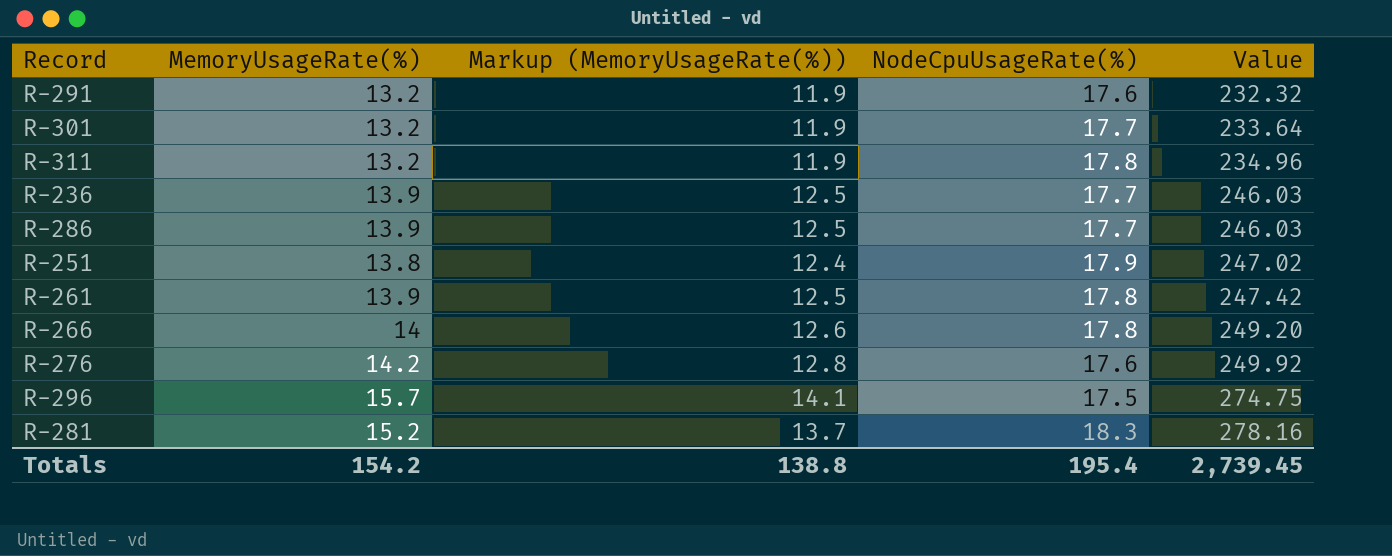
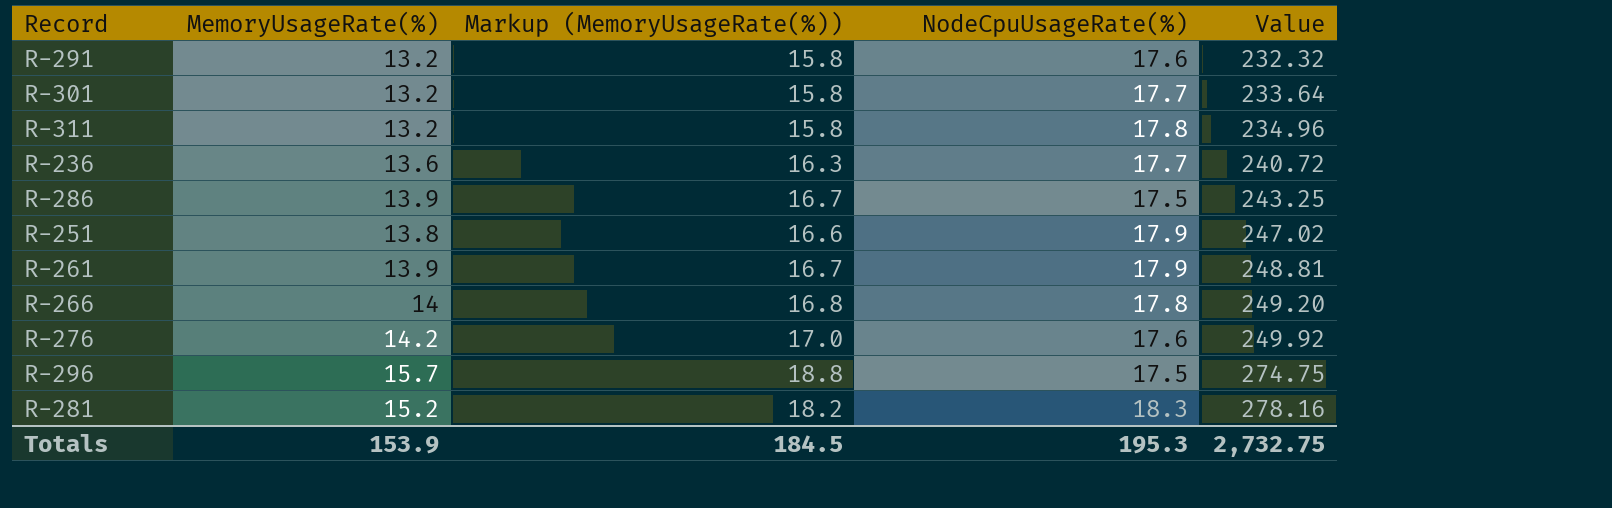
column Markup (MemoryUsageRate(%)) | formula: [MemoryUsageRate(%)] * 0.9 -> [MemoryUsageRate(%)] * 1.2
R-236 | MemoryUsageRate(%): 13.9 -> 13.6
R-236 | Value: 246.03 -> 240.72
R-286 | NodeCpuUsageRate(%): 17.7 -> 17.5
R-286 | Value: 246.03 -> 243.25
R-261 | NodeCpuUsageRate(%): 17.8 -> 17.9
R-261 | Value: 247.42 -> 248.81
Totals | MemoryUsageRate(%): 154.2 -> 153.9
Totals | Markup (MemoryUsageRate(%)): 138.8 -> 184.5
Totals | NodeCpuUsageRate(%): 195.4 -> 195.3
Totals | Value: 2,739.45 -> 2,732.75

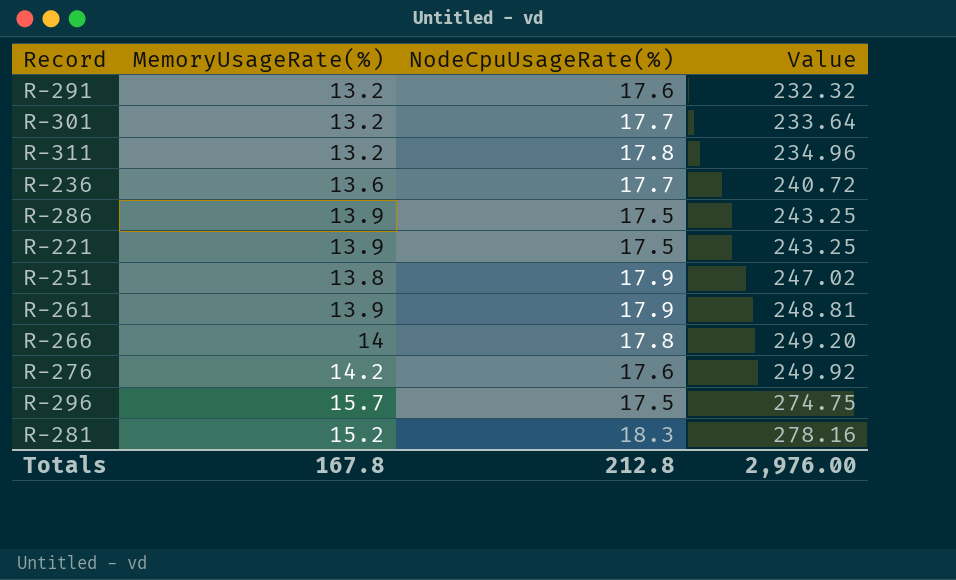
column Markup (MemoryUsageRate(%)) | formula: [MemoryUsageRate(%)] * 1.2 -> none
row R-221: none -> 13.9 | 17.5 | 243.25
Totals | MemoryUsageRate(%): 153.9 -> 167.8
Totals | NodeCpuUsageRate(%): 195.3 -> 212.8
Totals | Value: 2,732.75 -> 2,976.00

